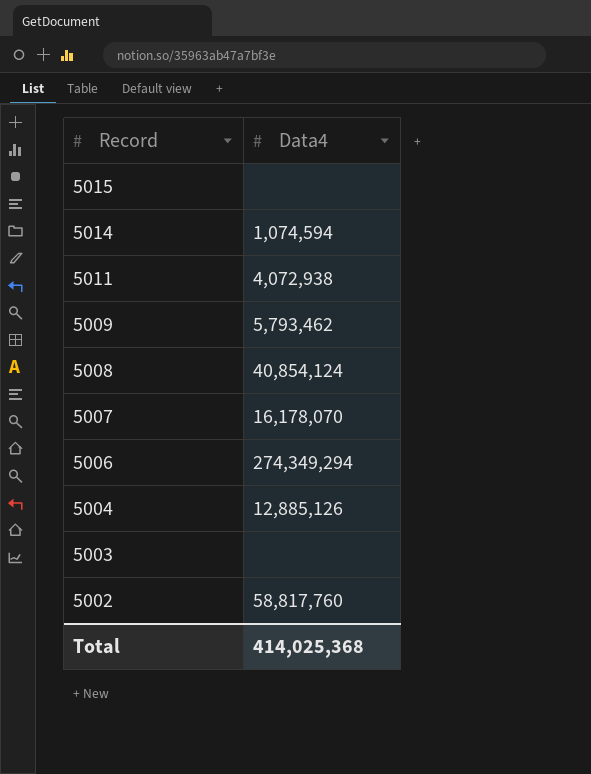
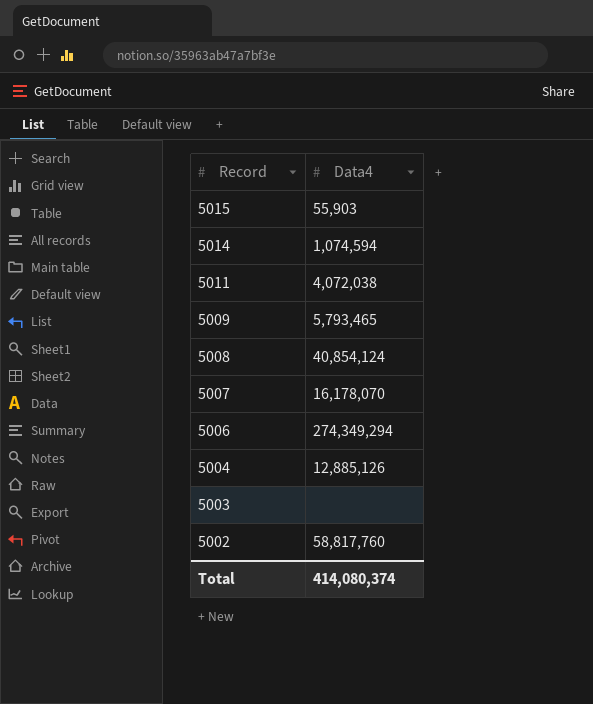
5015 | Data4: none -> 55,903
5011 | Data4: 4,072,938 -> 4,072,038
5009 | Data4: 5,793,462 -> 5,793,465
Total | Data4: 414,025,368 -> 414,080,374

